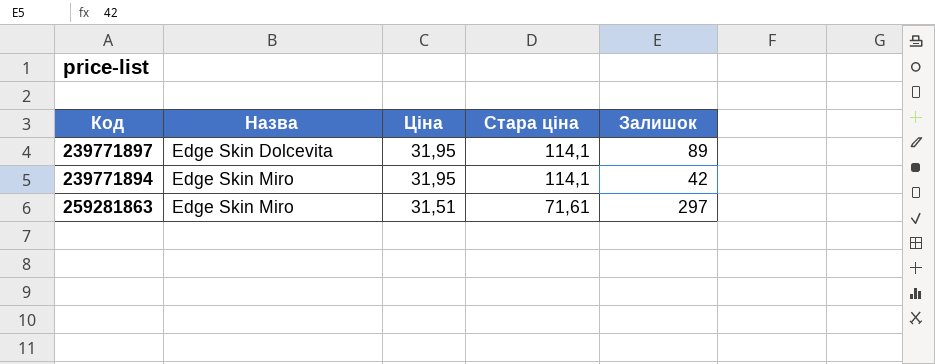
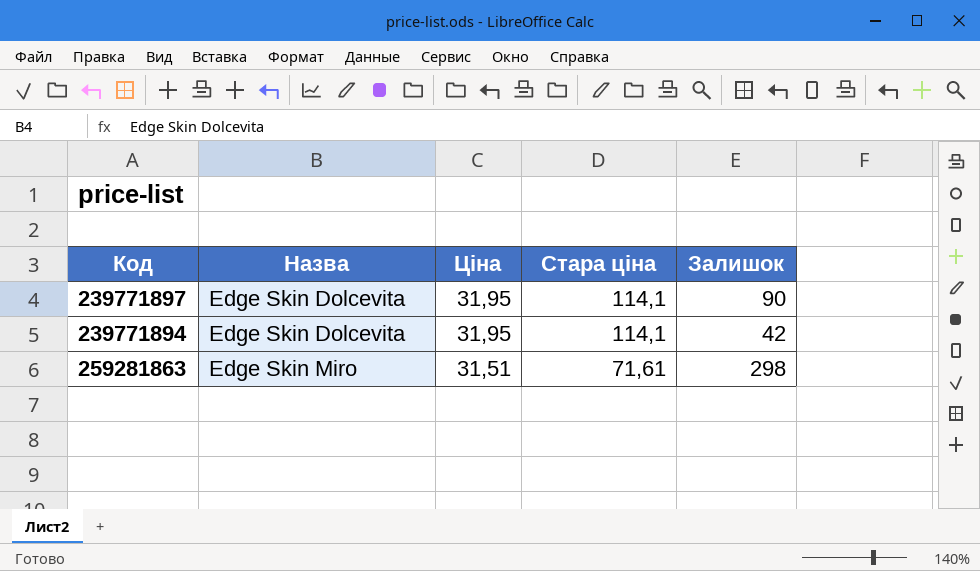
239771897 | Залишок: 89 -> 90
239771894 | Назва: Edge Skin Miro -> Edge Skin Dolcevita
259281863 | Залишок: 297 -> 298

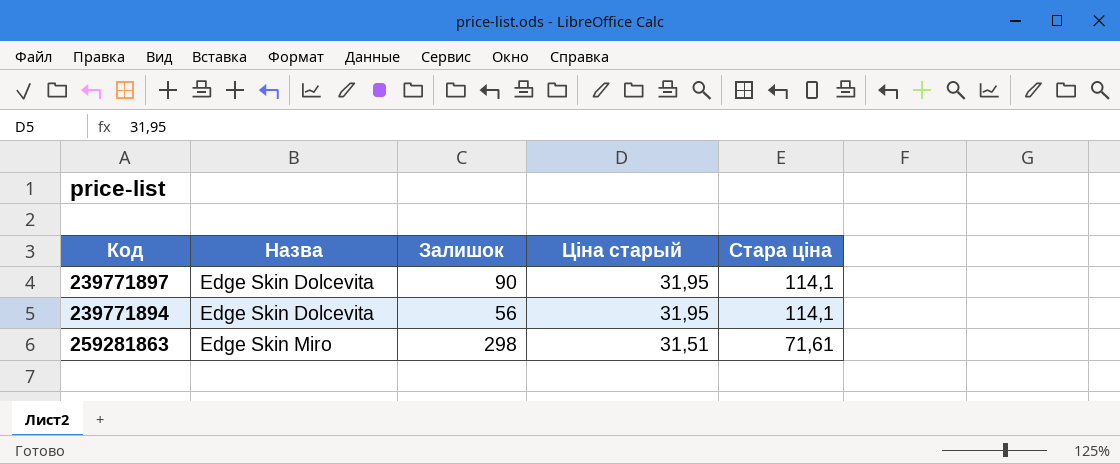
column Залишок | position: 5 -> 3
column name: Ціна -> Ціна старый
239771894 | Залишок: 42 -> 56

